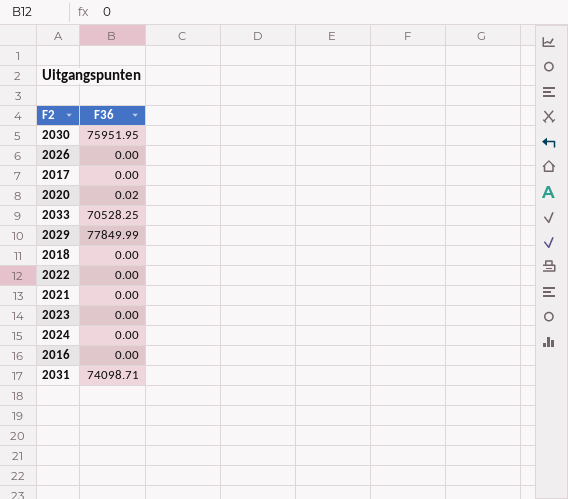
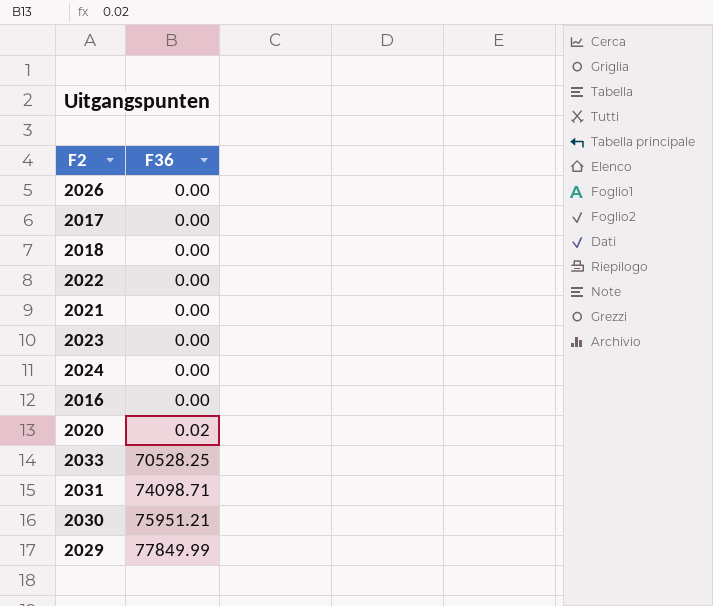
row order: none -> F36 ascending
2030 | F36: 75951.95 -> 75951.21

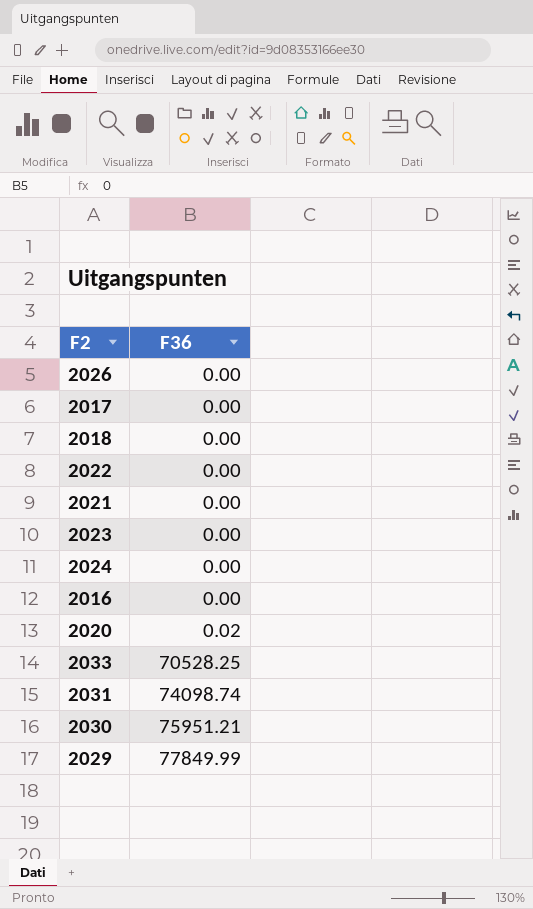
2031 | F36: 74098.71 -> 74098.74

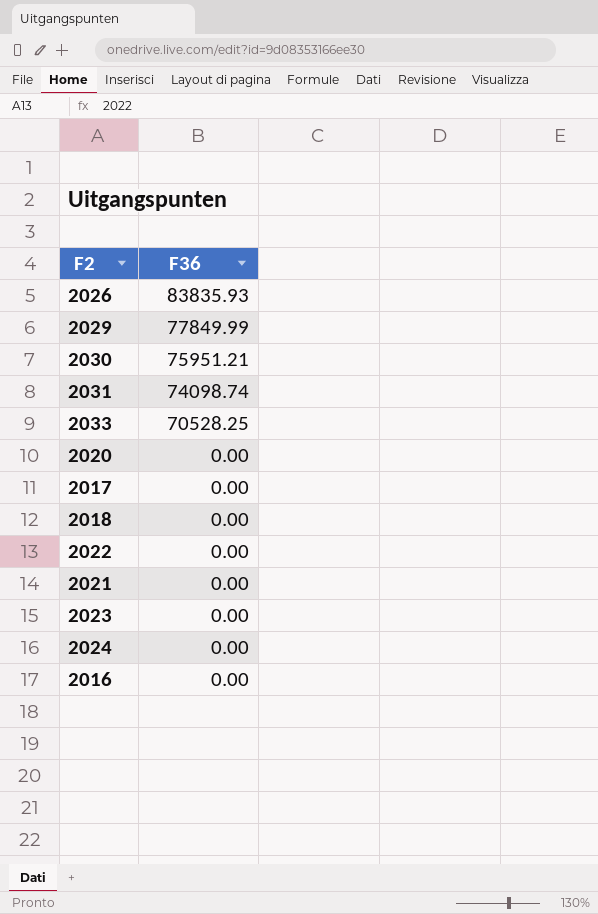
row order: F36 ascending -> F36 descending
2026 | F36: 0.00 -> 83835.93
2020 | F36: 0.02 -> 0.00

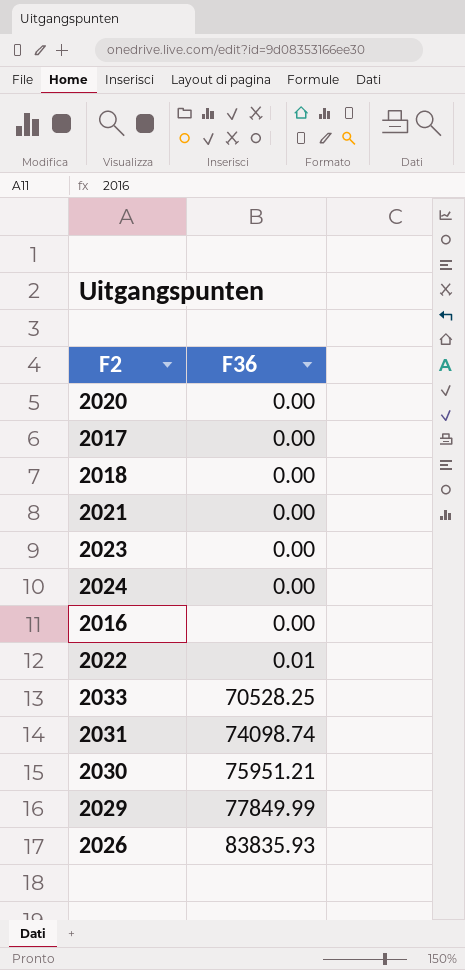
row order: F36 descending -> F36 ascending
2022 | F36: 0.00 -> 0.01

